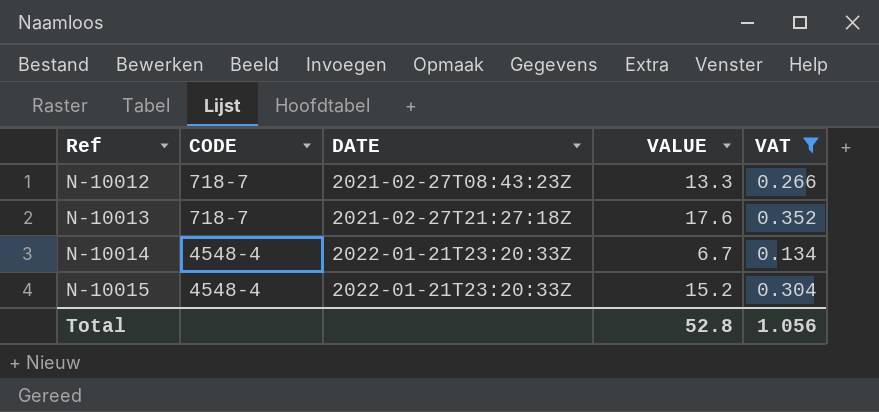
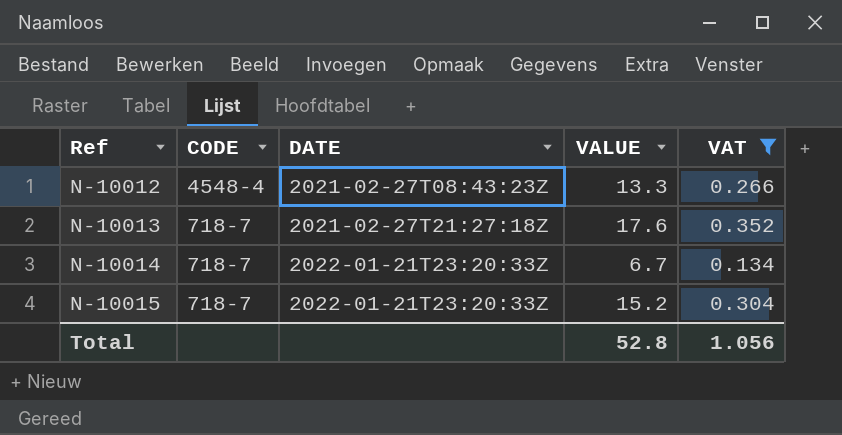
N-10012 | CODE: 718-7 -> 4548-4
N-10014 | CODE: 4548-4 -> 718-7
N-10015 | CODE: 4548-4 -> 718-7

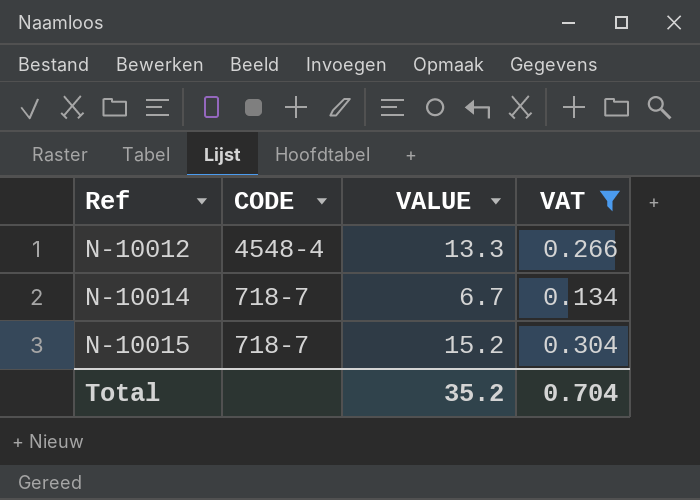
column DATE | position: 3 -> none
row N-10013: 718-7 | 2021-02-27T21:27:18Z | 17.6 | 0.352 -> none
Total | VALUE: 52.8 -> 35.2
Total | VAT: 1.056 -> 0.704

